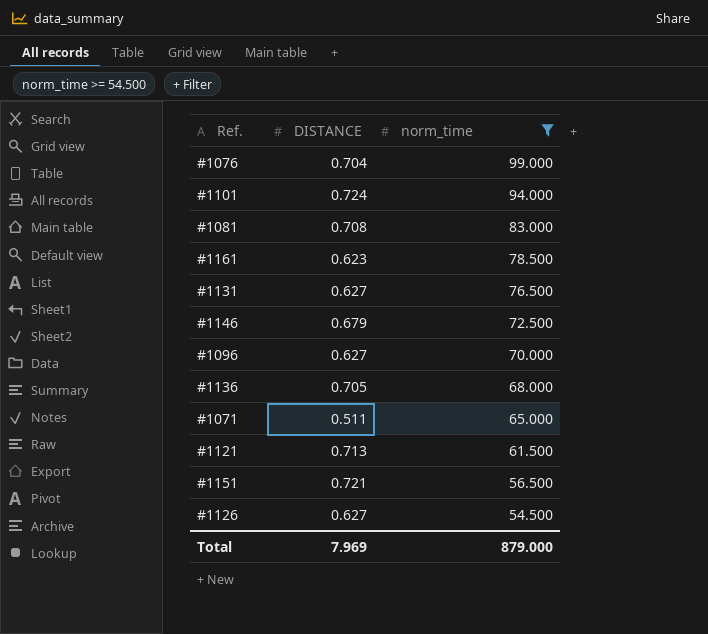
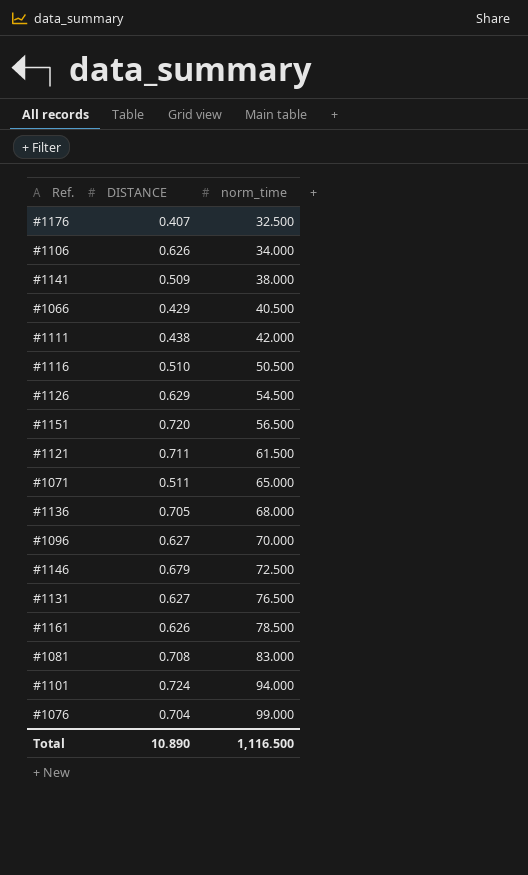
filter: norm_time >= 54.500 -> none
row order: norm_time descending -> norm_time ascending
#1126 | DISTANCE: 0.627 -> 0.629
#1151 | DISTANCE: 0.721 -> 0.720
#1121 | DISTANCE: 0.713 -> 0.711
#1161 | DISTANCE: 0.623 -> 0.626
Total | DISTANCE: 7.969 -> 10.890
Total | norm_time: 879.000 -> 1,116.500

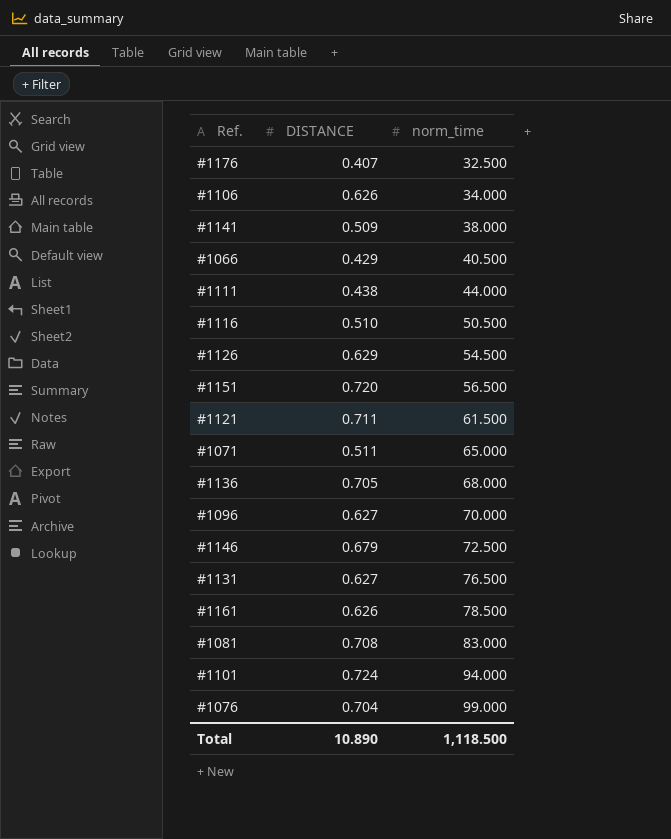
#1111 | norm_time: 42.000 -> 44.000
Total | norm_time: 1,116.500 -> 1,118.500

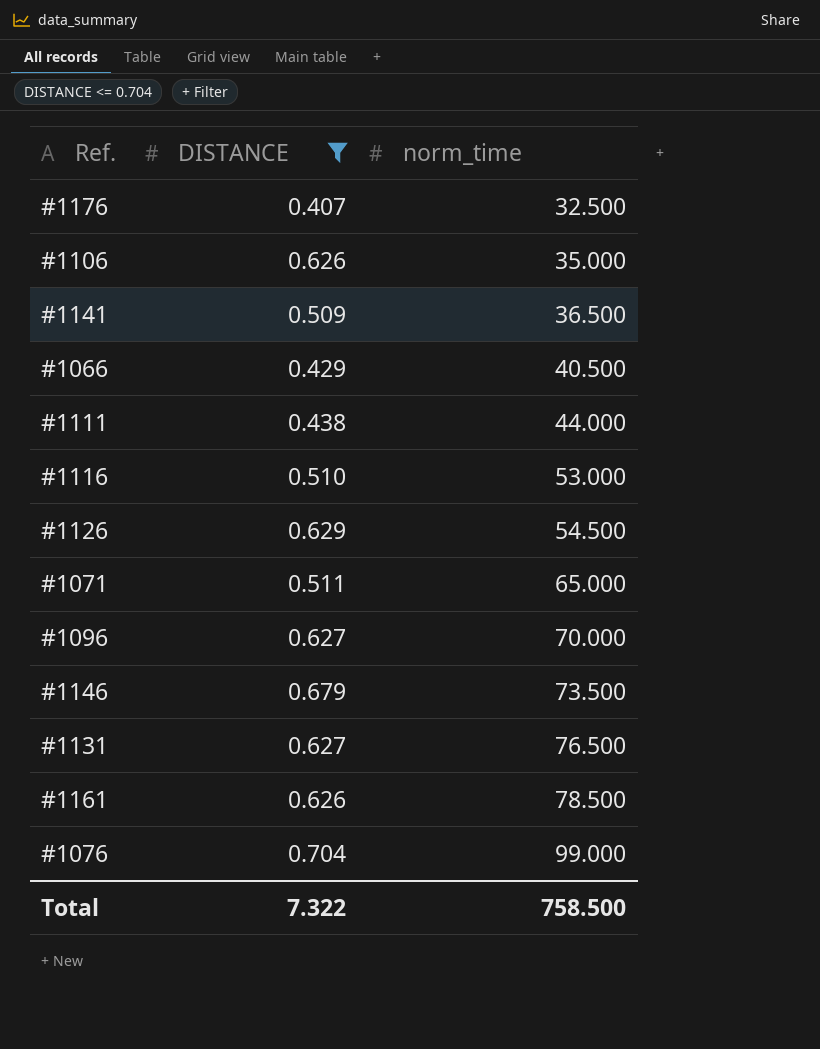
filter: none -> DISTANCE <= 0.704
#1106 | norm_time: 34.000 -> 35.000
#1141 | norm_time: 38.000 -> 36.500
#1116 | norm_time: 50.500 -> 53.000
#1146 | norm_time: 72.500 -> 73.500
Total | DISTANCE: 10.890 -> 7.322
Total | norm_time: 1,118.500 -> 758.500

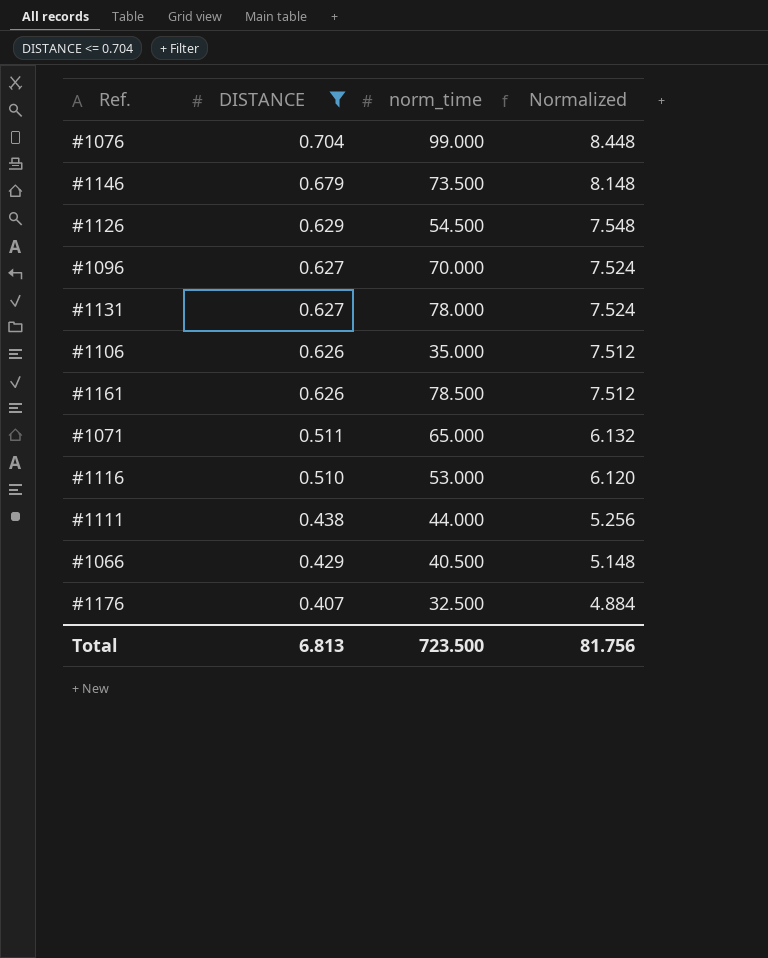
row order: norm_time ascending -> DISTANCE descending
column Normalized | formula: none -> [DISTANCE] * 12
row #1141: 0.509 | 36.500 -> none
#1131 | norm_time: 76.500 -> 78.000
Total | DISTANCE: 7.322 -> 6.813
Total | norm_time: 758.500 -> 723.500

